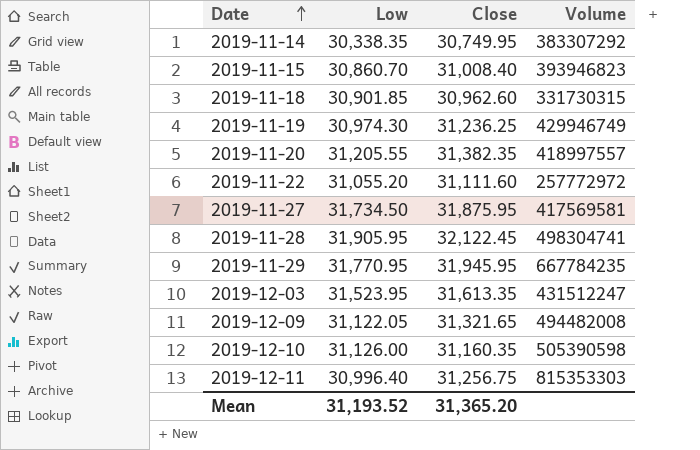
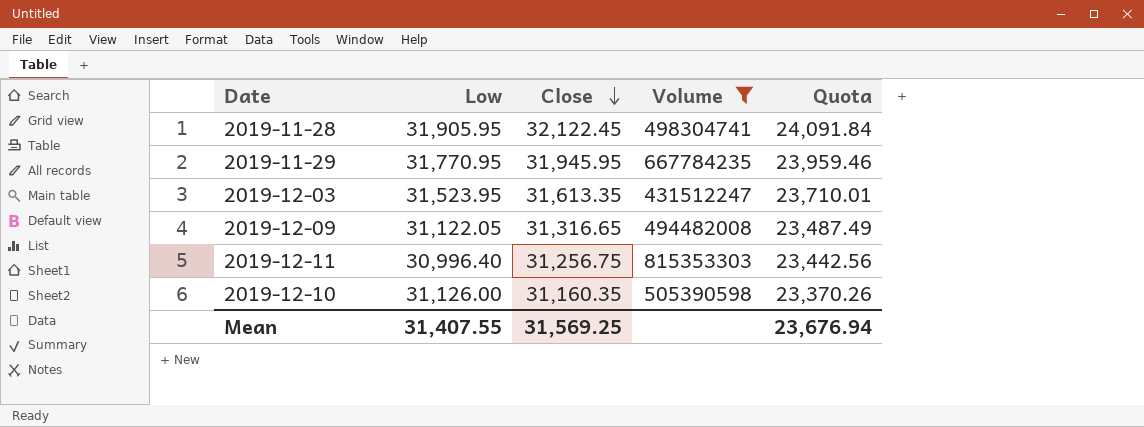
filter: none -> Volume >= 431512247
row order: Date ascending -> Close descending
column Quota | formula: none -> [Close] * 0.75
2019-12-09 | Close: 31,321.65 -> 31,316.65
Mean | Low: 31,193.52 -> 31,407.55
Mean | Close: 31,365.20 -> 31,569.25

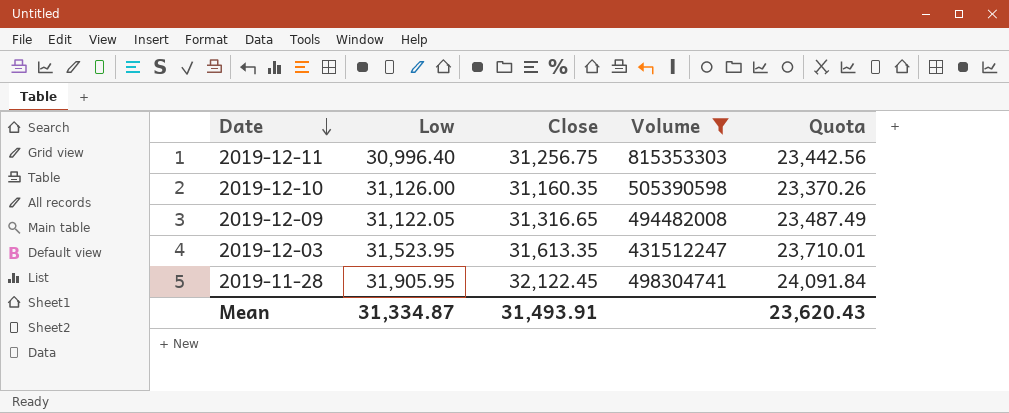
row order: Close descending -> Date descending
row 2019-11-29: 31,770.95 | 31,945.95 | 667784235 | 23,959.46 -> none
Mean | Low: 31,407.55 -> 31,334.87
Mean | Close: 31,569.25 -> 31,493.91
Mean | Quota: 23,676.94 -> 23,620.43

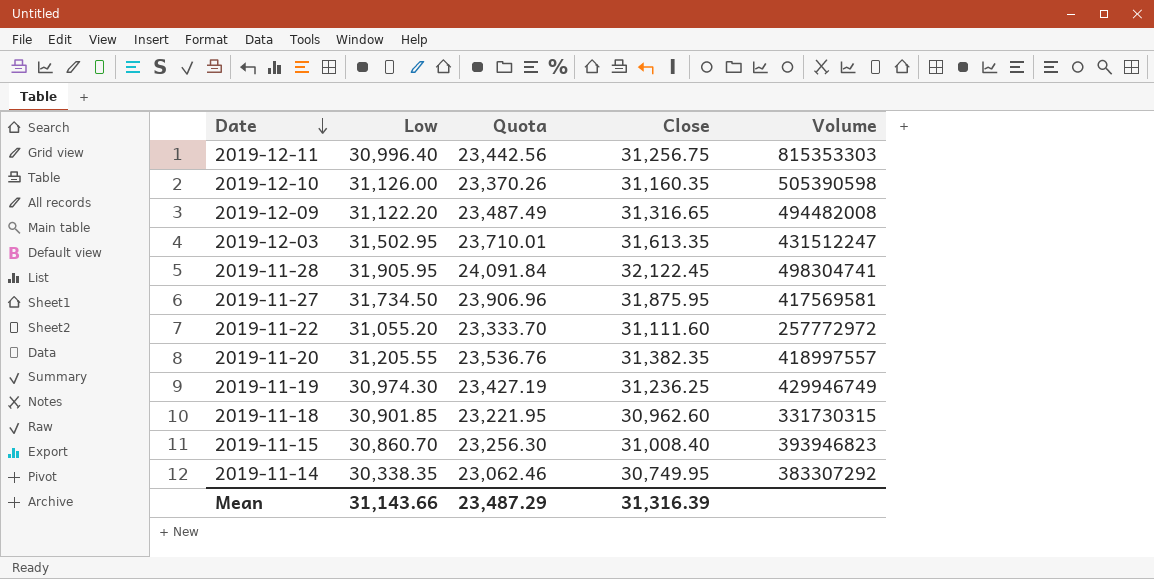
filter: Volume >= 431512247 -> none
column Quota | position: 5 -> 3
2019-12-09 | Low: 31,122.05 -> 31,122.20
2019-12-03 | Low: 31,523.95 -> 31,502.95
Mean | Low: 31,334.87 -> 31,143.66
Mean | Quota: 23,620.43 -> 23,487.29
Mean | Close: 31,493.91 -> 31,316.39

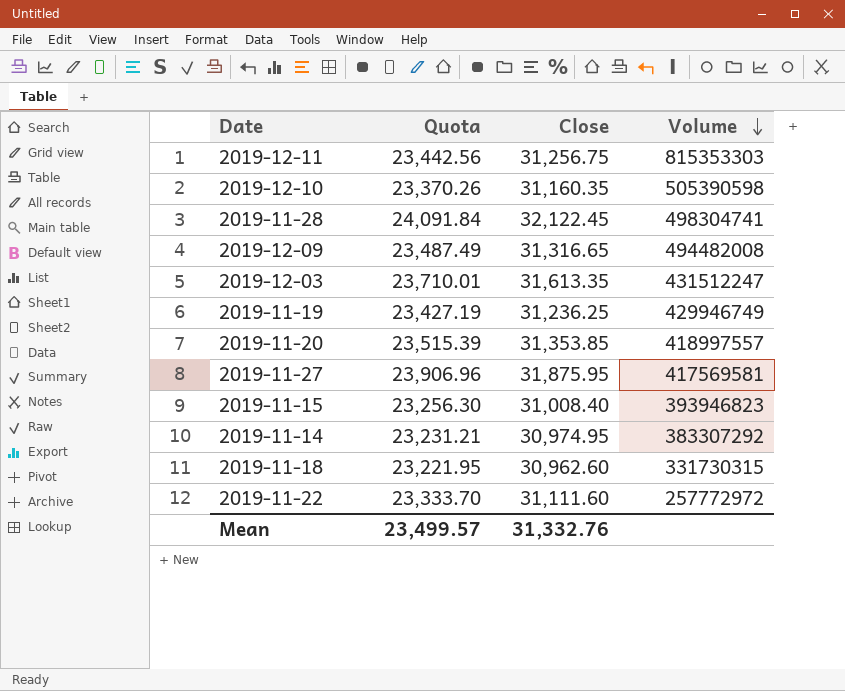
row order: Date descending -> Volume descending
column Low | position: 2 -> none
2019-11-20 | Quota: 23,536.76 -> 23,515.39
2019-11-20 | Close: 31,382.35 -> 31,353.85
2019-11-14 | Quota: 23,062.46 -> 23,231.21
2019-11-14 | Close: 30,749.95 -> 30,974.95
Mean | Quota: 23,487.29 -> 23,499.57
Mean | Close: 31,316.39 -> 31,332.76

